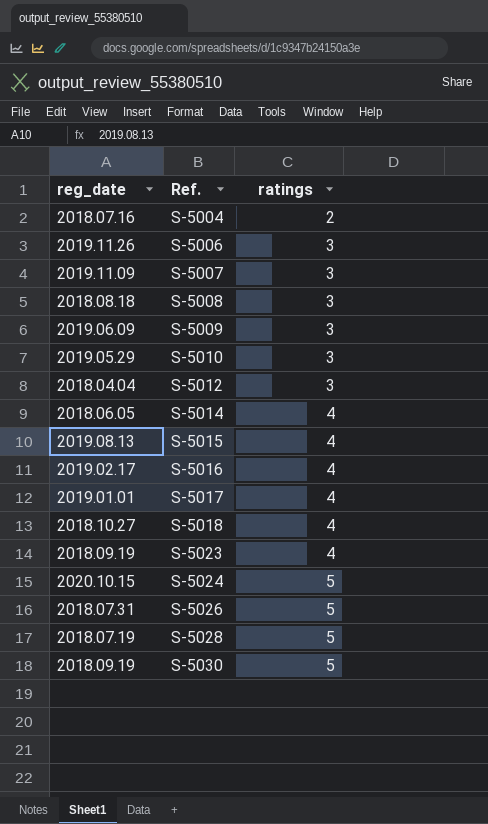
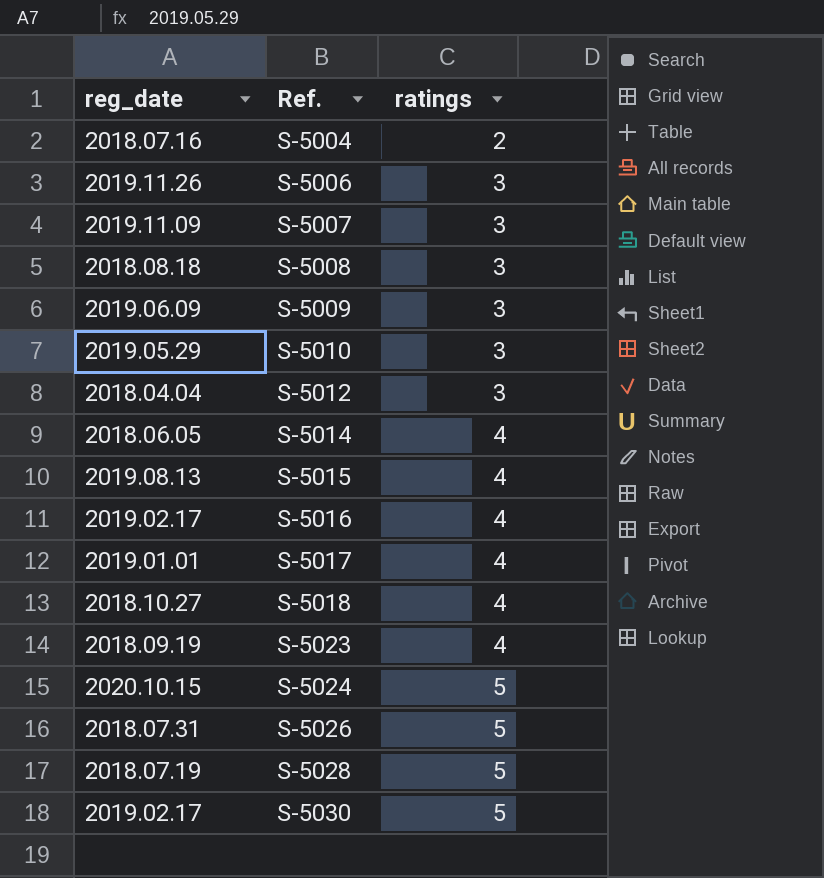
S-5030 | reg_date: 2018.09.19 -> 2019.02.17

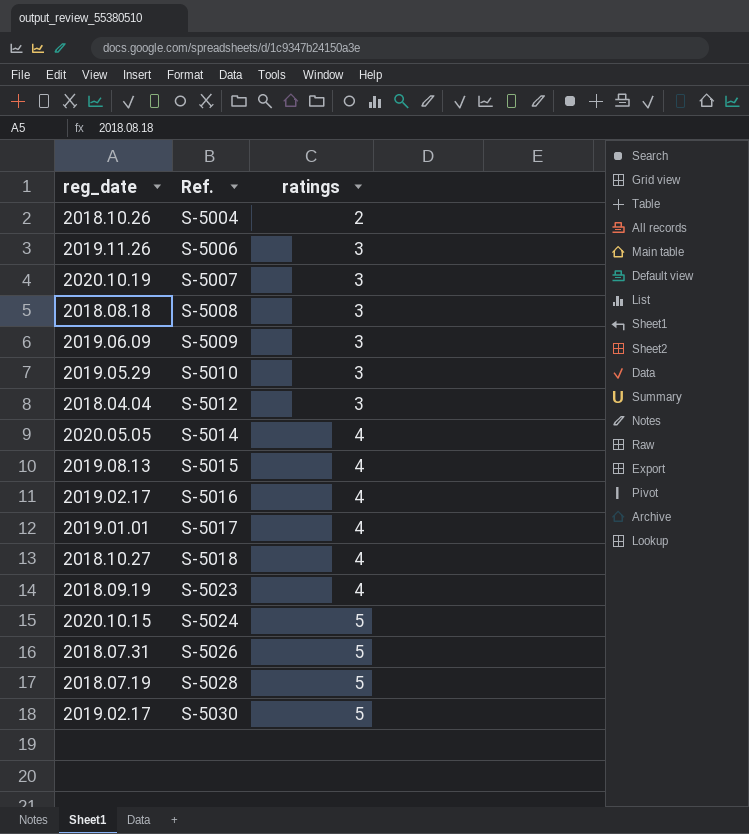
S-5004 | reg_date: 2018.07.16 -> 2018.10.26
S-5007 | reg_date: 2019.11.09 -> 2020.10.19
S-5014 | reg_date: 2018.06.05 -> 2020.05.05

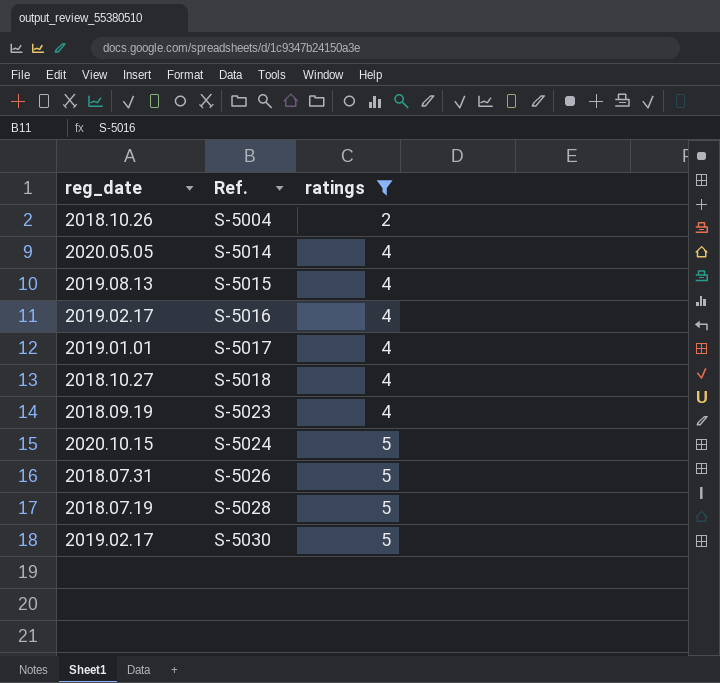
filter: none -> ratings != 3

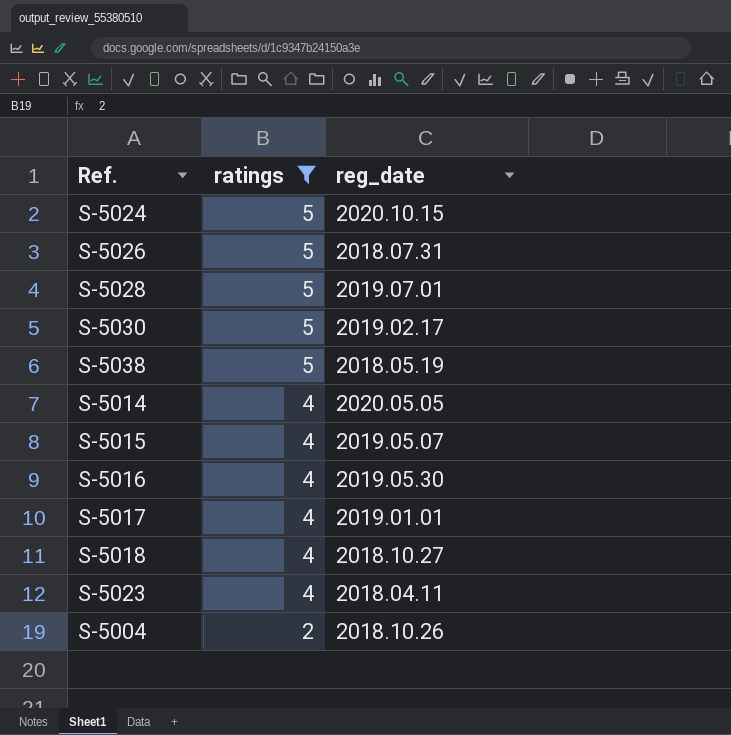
row order: Ref. ascending -> ratings descending
column reg_date | position: 1 -> 3
S-5028 | reg_date: 2018.07.19 -> 2019.07.01
row S-5038: none -> 5 | 2018.05.19
S-5015 | reg_date: 2019.08.13 -> 2019.05.07
S-5016 | reg_date: 2019.02.17 -> 2019.05.30
S-5023 | reg_date: 2018.09.19 -> 2018.04.11

